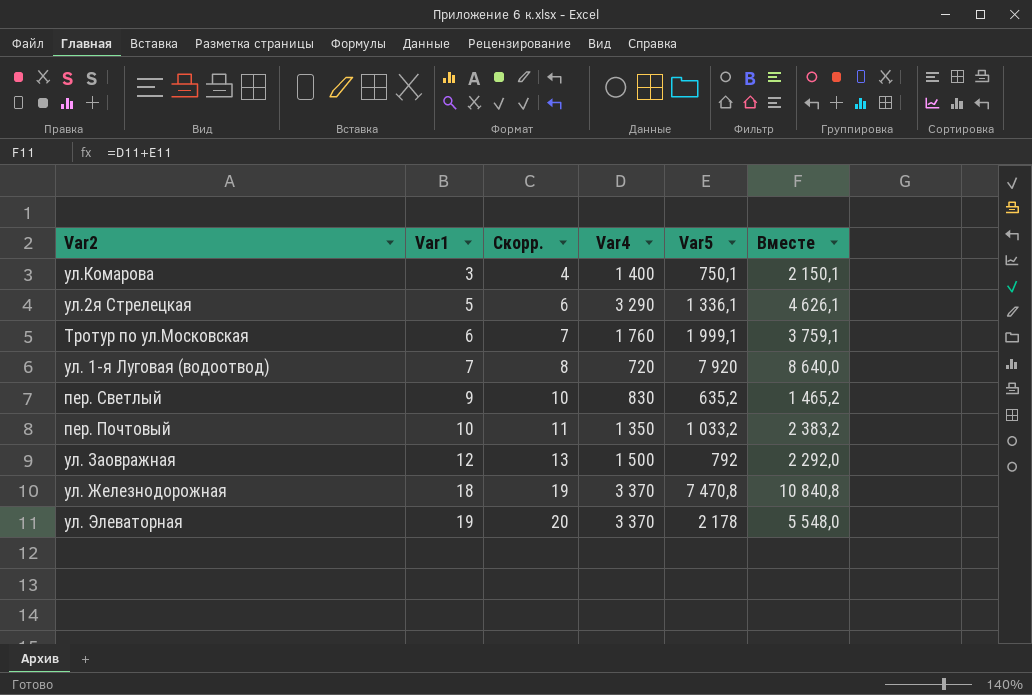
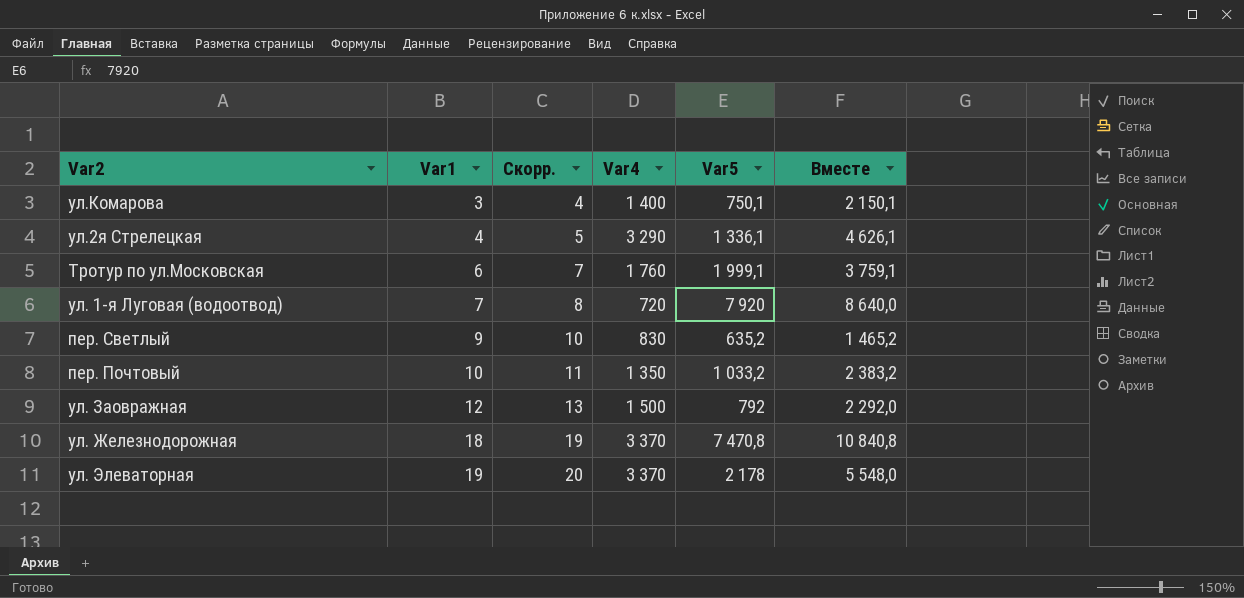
ул.2я Стрелецкая | Var1: 5 -> 4
ул.2я Стрелецкая | Скорр.: 6 -> 5

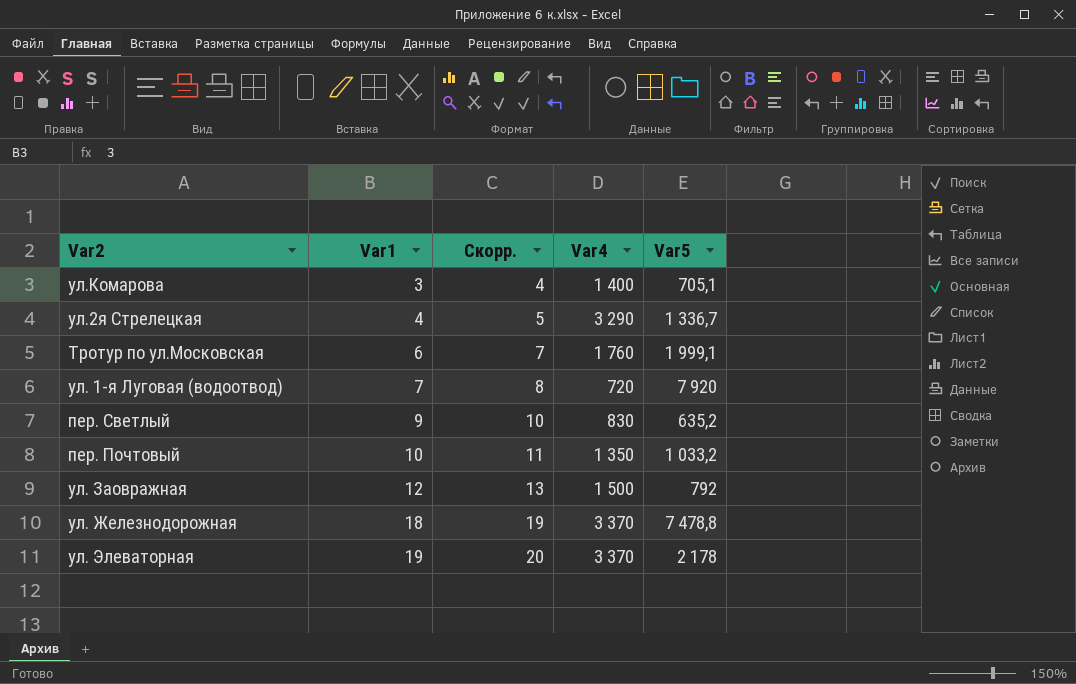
column Вместе | formula: [Var4] + [Var5] -> none
ул.Комарова | Var5: 750,1 -> 705,1
ул.2я Стрелецкая | Var5: 1 336,1 -> 1 336,7
ул. Железнодорожная | Var5: 7 470,8 -> 7 478,8

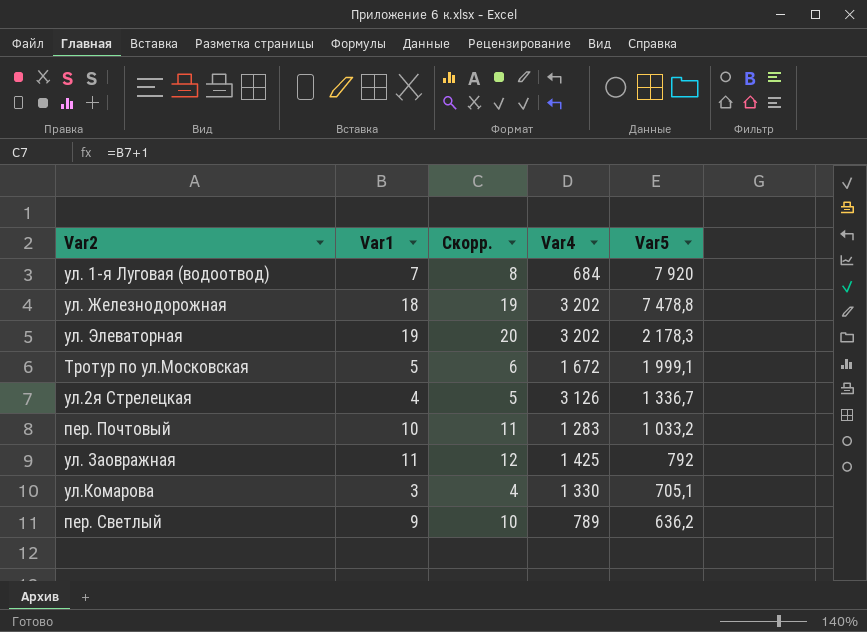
row order: Var1 ascending -> Var5 descending
ул. 1-я Луговая (водоотвод) | Var4: 720 -> 684
ул. Железнодорожная | Var4: 3 370 -> 3 202
ул. Элеваторная | Var4: 3 370 -> 3 202
ул. Элеваторная | Var5: 2 178 -> 2 178,3
Тротур по ул.Московская | Var1: 6 -> 5
Тротур по ул.Московская | Скорр.: 7 -> 6
Тротур по ул.Московская | Var4: 1 760 -> 1 672
ул.2я Стрелецкая | Var4: 3 290 -> 3 126
пер. Почтовый | Var4: 1 350 -> 1 283
ул. Заовражная | Var1: 12 -> 11
ул. Заовражная | Скорр.: 13 -> 12
ул. Заовражная | Var4: 1 500 -> 1 425
ул.Комарова | Var4: 1 400 -> 1 330
пер. Светлый | Var4: 830 -> 789
пер. Светлый | Var5: 635,2 -> 636,2

